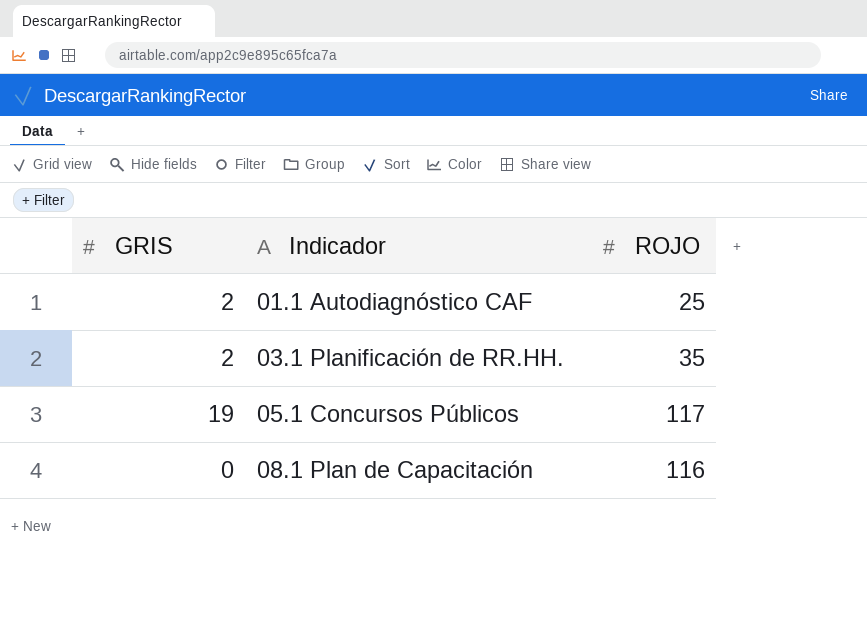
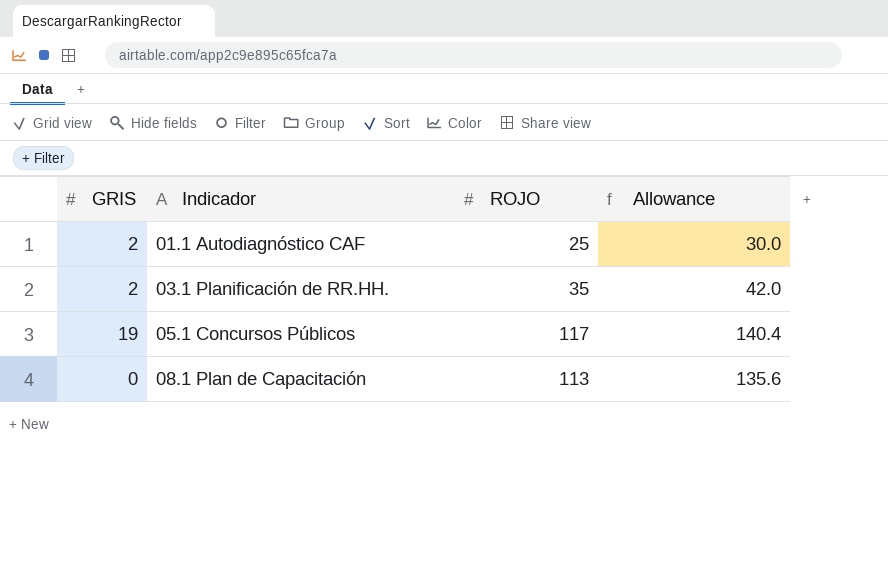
column Allowance | formula: none -> [ROJO] * 1.2
08.1 Plan de Capacitación | ROJO: 116 -> 113

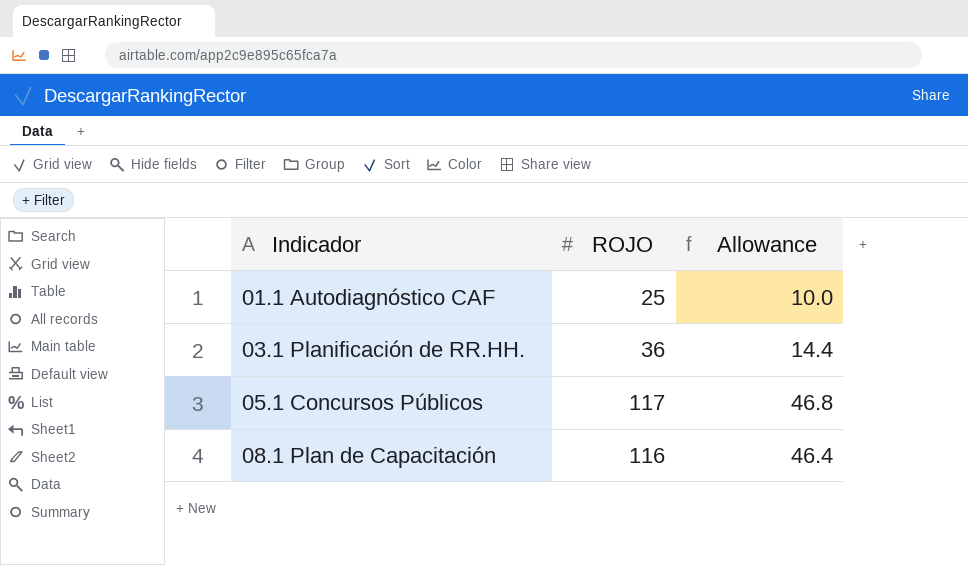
column GRIS | position: 1 -> none
column Allowance | formula: [ROJO] * 1.2 -> [ROJO] * 0.4
03.1 Planificación de RR.HH. | ROJO: 35 -> 36
08.1 Plan de Capacitación | ROJO: 113 -> 116

